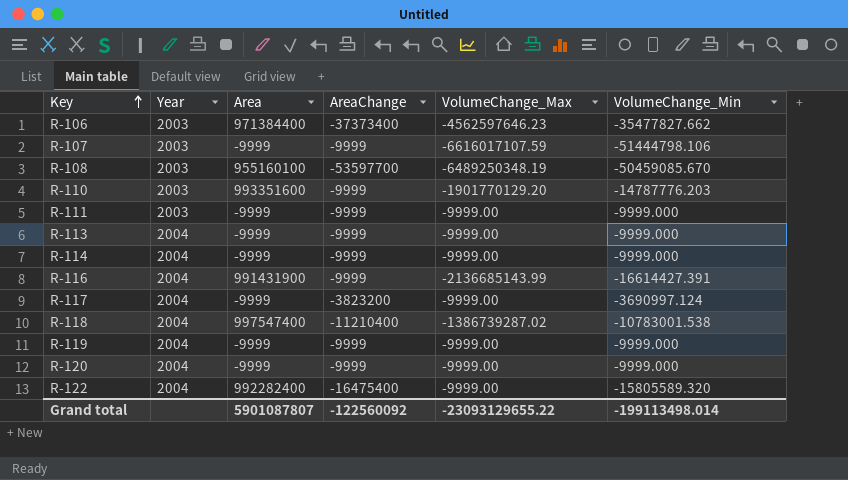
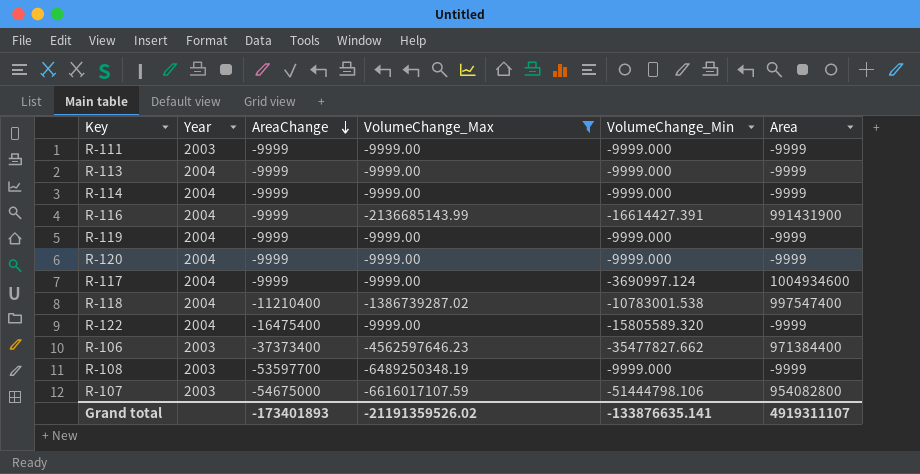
filter: none -> VolumeChange_Max != -1901770129.20
row order: Key ascending -> AreaChange descending
column Area | position: 3 -> 6
R-117 | AreaChange: -3823200 -> -9999
R-117 | Area: -9999 -> 1004934600
R-122 | Area: 992282400 -> -9999
R-108 | VolumeChange_Min: -50459085.670 -> -9999.000
R-108 | Area: 955160100 -> -9999
R-107 | AreaChange: -9999 -> -54675000
R-107 | Area: -9999 -> 954082800
Grand total | AreaChange: -122560092 -> -173401893
Grand total | VolumeChange_Max: -23093129655.22 -> -21191359526.02
Grand total | VolumeChange_Min: -199113498.014 -> -133876635.141
Grand total | Area: 5901087807 -> 4919311107

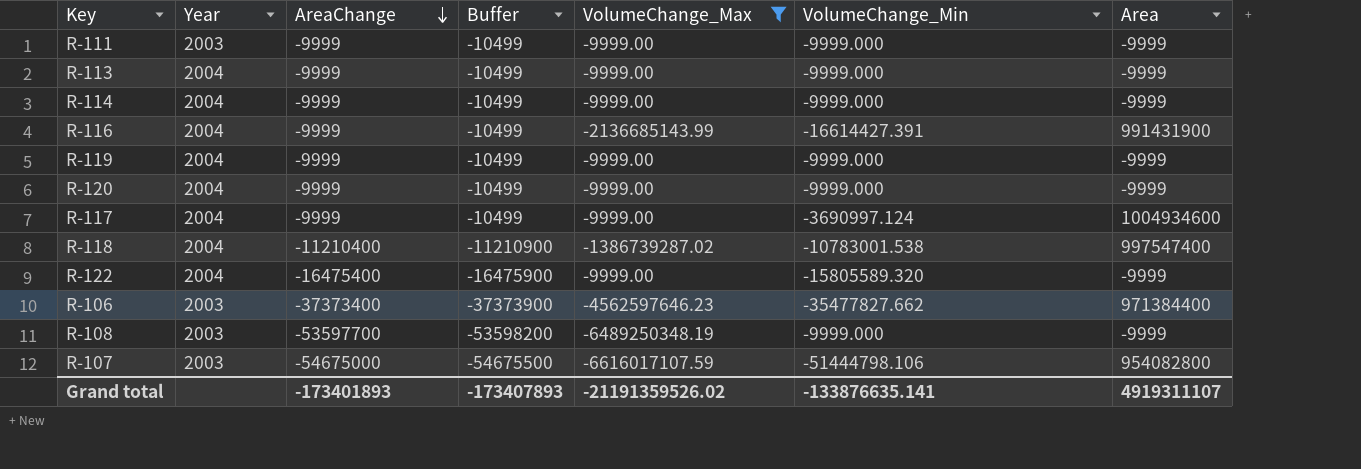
column Buffer | formula: none -> [AreaChange] - 500

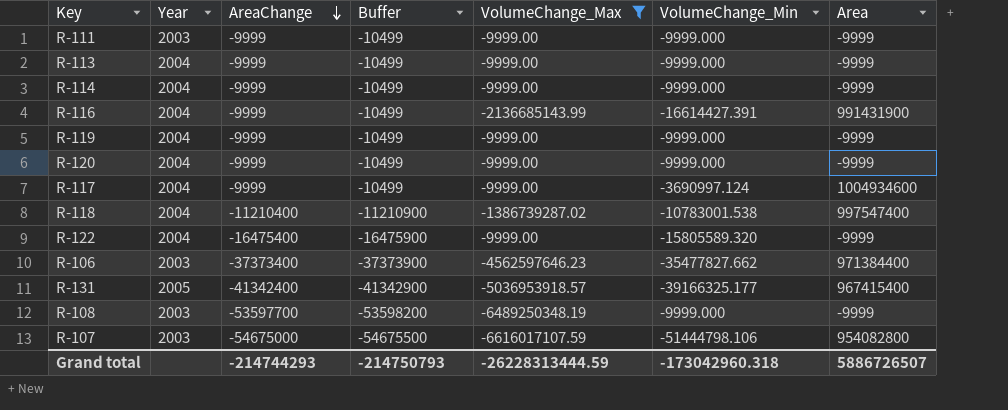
row R-131: none -> 2005 | -41342400 | -41342900 | -5036953918.57 | -39166325.177 | 967415400
Grand total | AreaChange: -173401893 -> -214744293
Grand total | Buffer: -173407893 -> -214750793
Grand total | VolumeChange_Max: -21191359526.02 -> -26228313444.59
Grand total | VolumeChange_Min: -133876635.141 -> -173042960.318
Grand total | Area: 4919311107 -> 5886726507

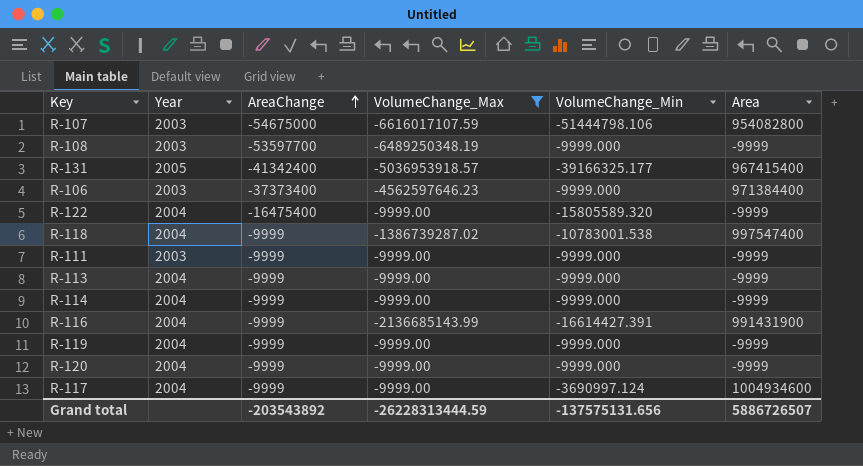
row order: AreaChange descending -> AreaChange ascending
column Buffer | formula: [AreaChange] - 500 -> none
R-106 | VolumeChange_Min: -35477827.662 -> -9999.000
R-118 | AreaChange: -11210400 -> -9999
Grand total | AreaChange: -214744293 -> -203543892
Grand total | VolumeChange_Min: -173042960.318 -> -137575131.656

